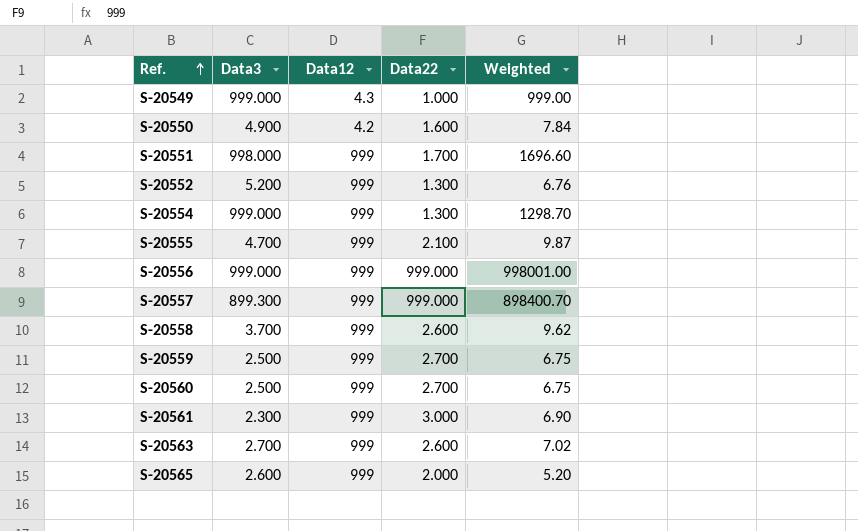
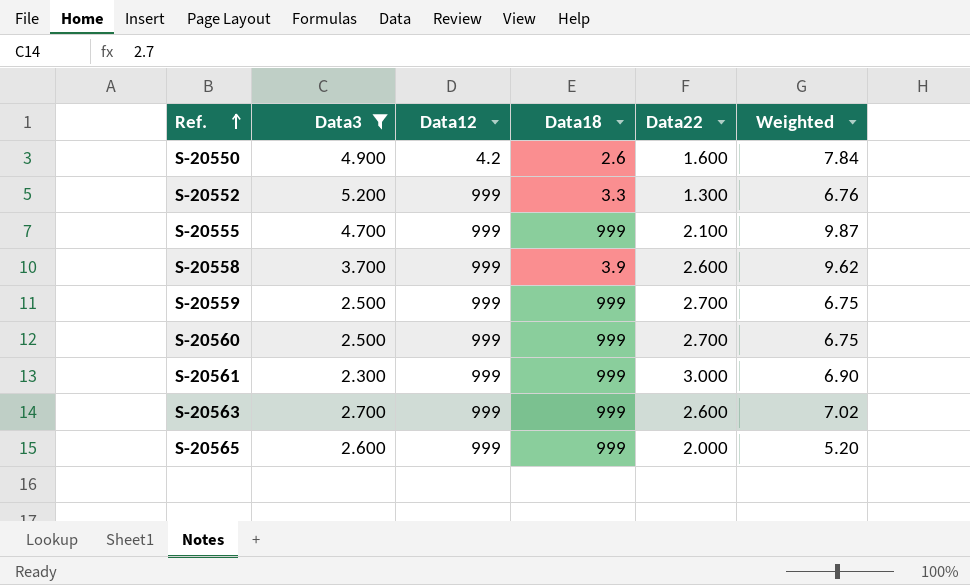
filter: none -> Data3 <= 5.200
column Data18 | position: none -> 4

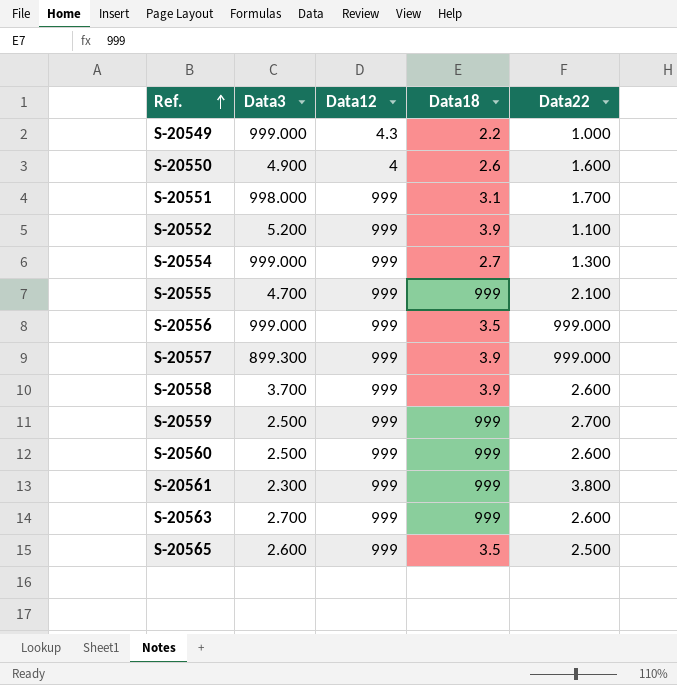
filter: Data3 <= 5.200 -> none
column Weighted | formula: [Data3] * [Data22] -> none
S-20550 | Data12: 4.2 -> 4
S-20552 | Data18: 3.3 -> 3.9
S-20552 | Data22: 1.300 -> 1.100
S-20560 | Data22: 2.700 -> 2.600
S-20561 | Data22: 3.000 -> 3.800
S-20565 | Data18: 999 -> 3.5
S-20565 | Data22: 2.000 -> 2.500

